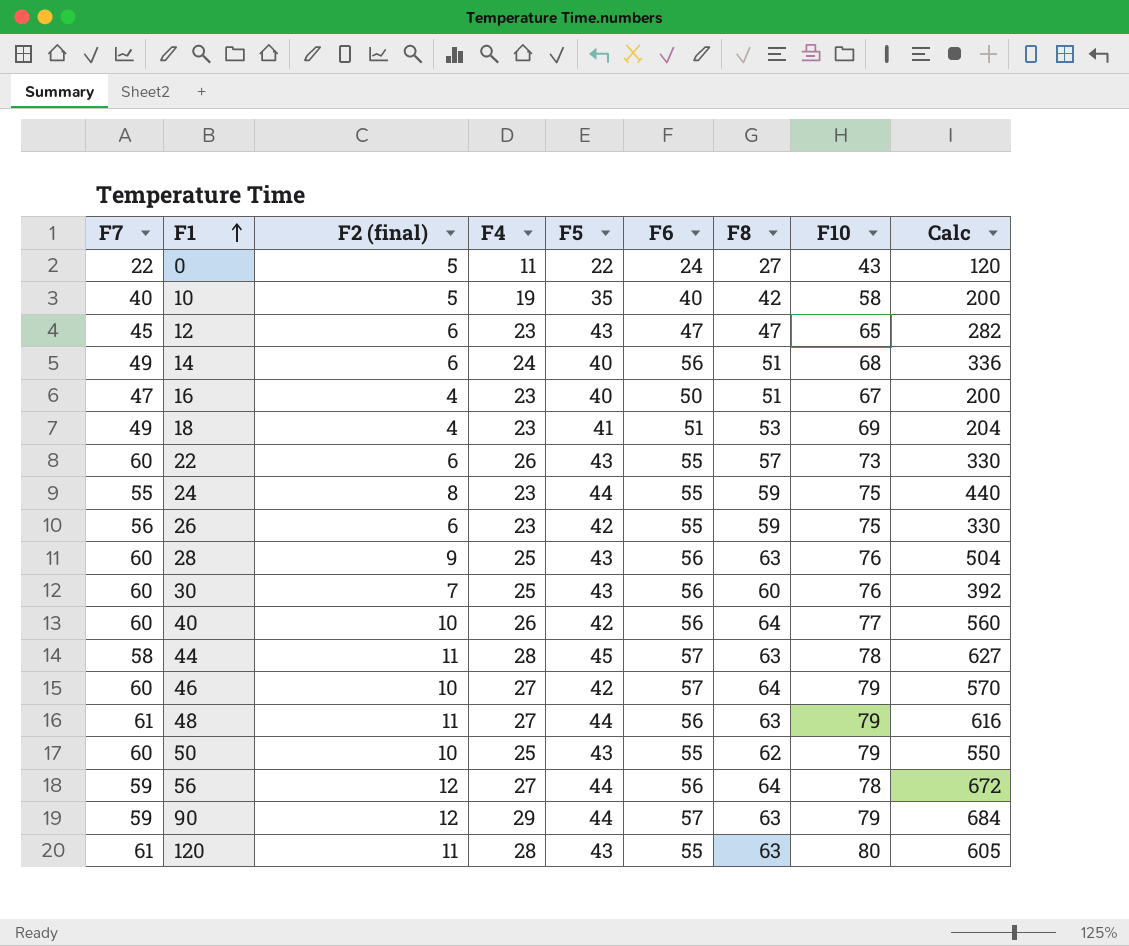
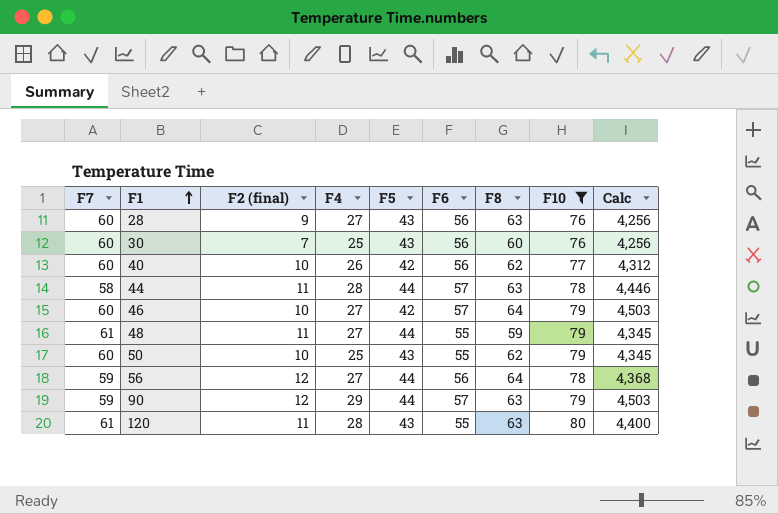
filter: none -> F10 >= 76
column Calc | formula: [F2 (final)] * [F6] -> [F6] * [F10]
28 | F4: 25 -> 27
40 | F8: 64 -> 62
44 | F5: 45 -> 44
48 | F6: 56 -> 55
48 | F8: 63 -> 59

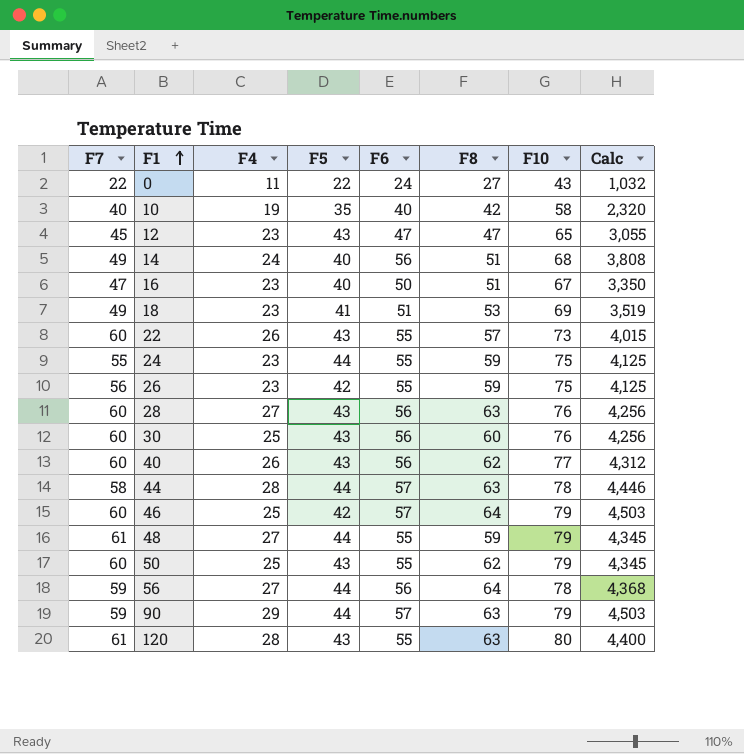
filter: F10 >= 76 -> none
column F2 (final) | position: 3 -> none
40 | F5: 42 -> 43
46 | F4: 27 -> 25

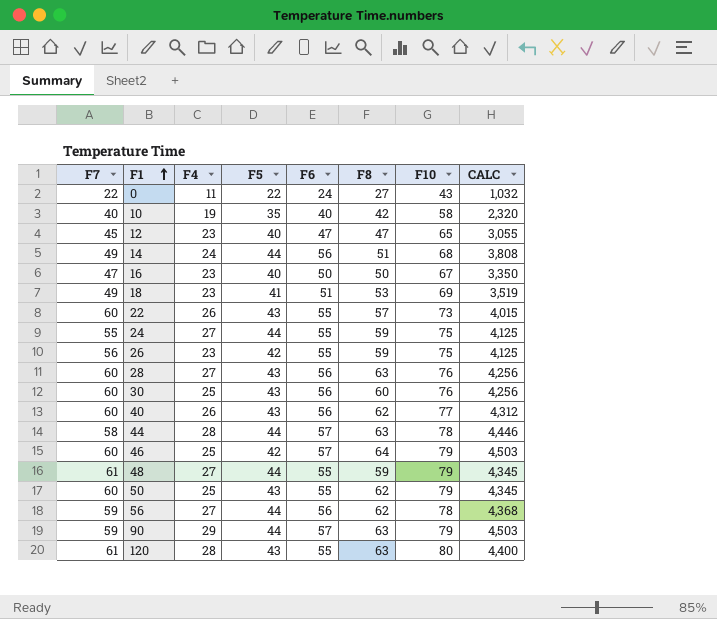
column name: Calc -> CALC
12 | F5: 43 -> 40
14 | F5: 40 -> 44
16 | F8: 51 -> 50
24 | F4: 23 -> 27
56 | F8: 64 -> 62

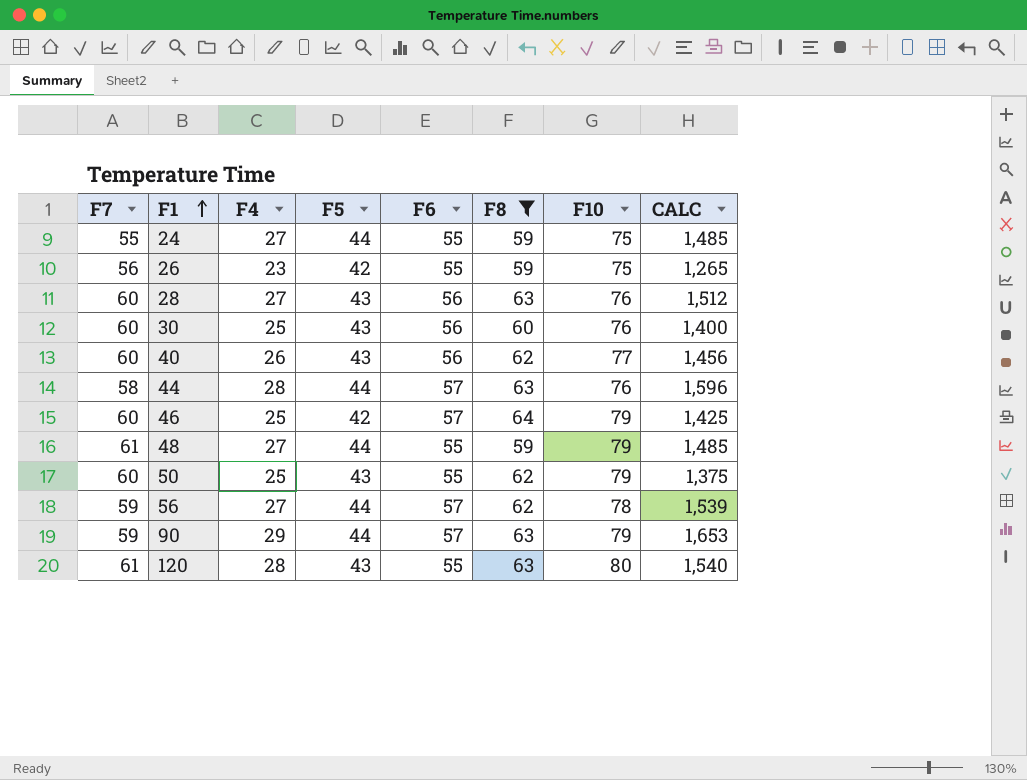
filter: none -> F8 >= 59
column CALC | formula: [F6] * [F10] -> [F4] * [F6]
44 | F10: 78 -> 76
56 | F6: 56 -> 57

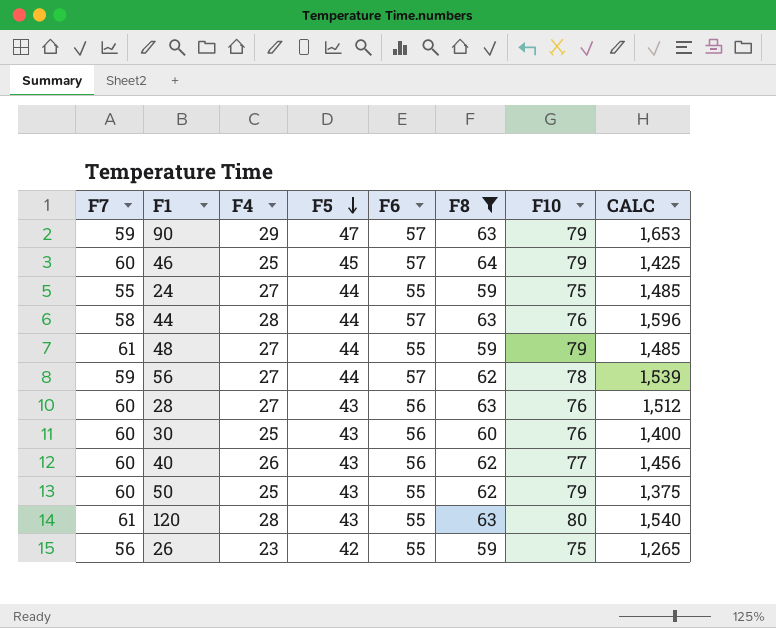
row order: F1 ascending -> F5 descending
90 | F5: 44 -> 47
46 | F5: 42 -> 45

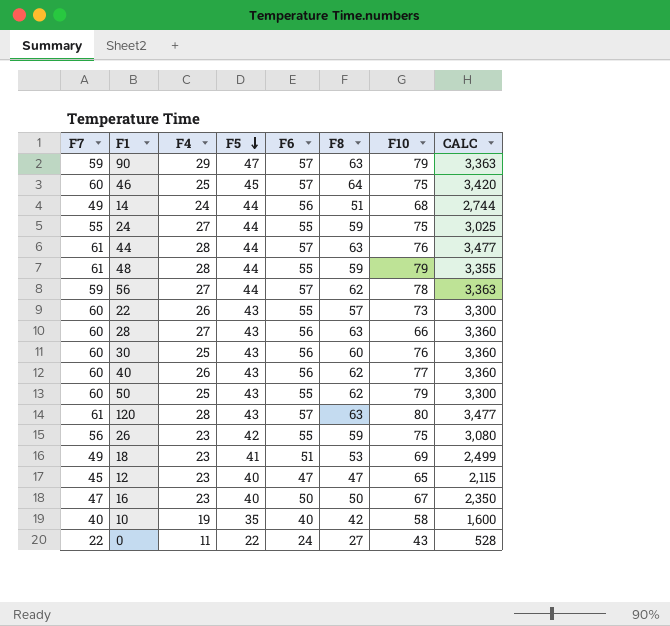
filter: F8 >= 59 -> none
column CALC | formula: [F4] * [F6] -> [F7] * [F6]
46 | F10: 79 -> 75
44 | F7: 58 -> 61
48 | F4: 27 -> 28
28 | F10: 76 -> 66
120 | F6: 55 -> 57

